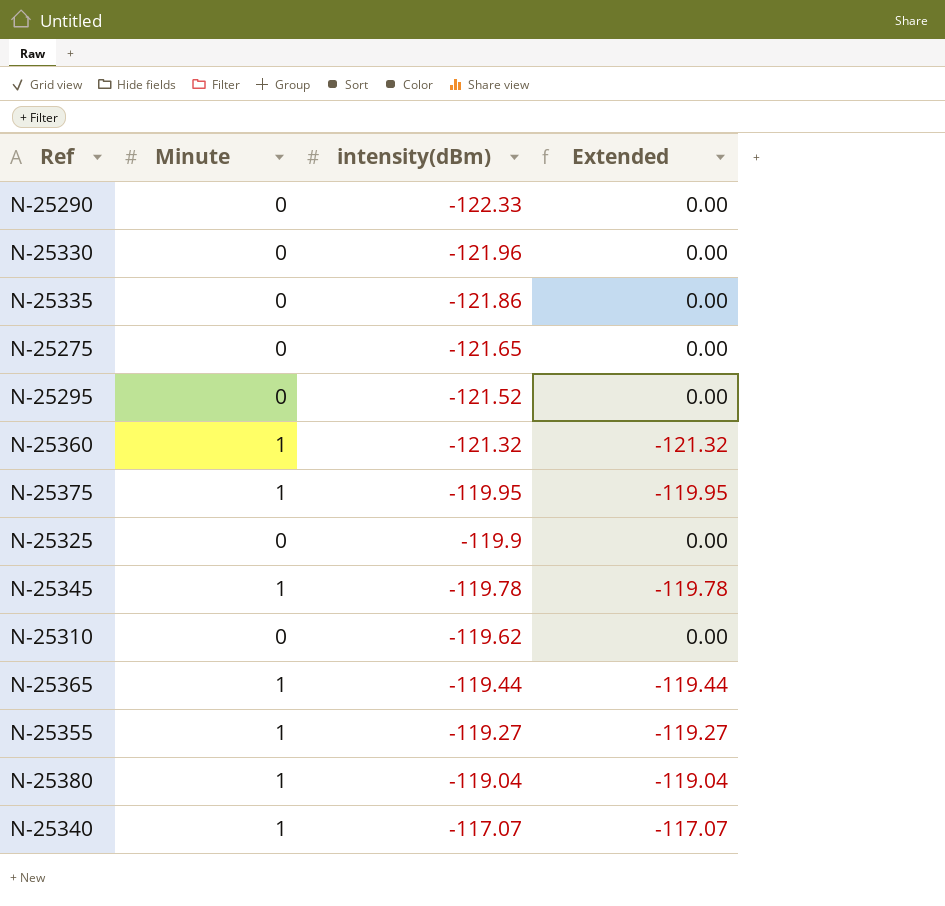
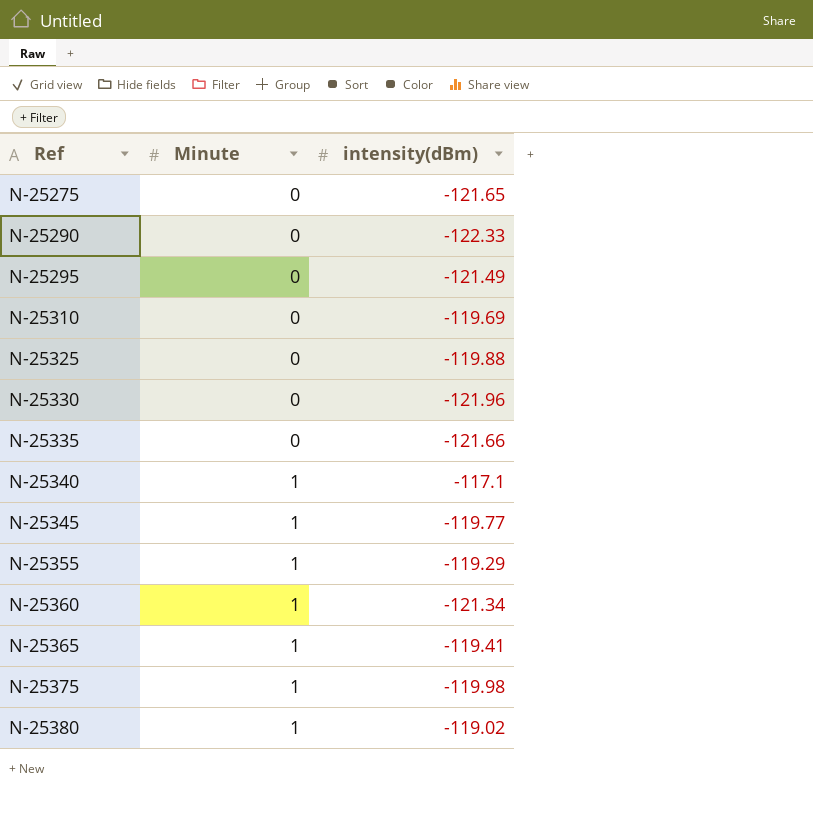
row order: intensity(dBm) ascending -> Ref ascending
column Extended | formula: [Minute] * [intensity(dBm)] -> none
N-25295 | intensity(dBm): -121.52 -> -121.49
N-25310 | intensity(dBm): -119.62 -> -119.69
N-25325 | intensity(dBm): -119.9 -> -119.88
N-25335 | intensity(dBm): -121.86 -> -121.66
N-25340 | intensity(dBm): -117.07 -> -117.1
N-25345 | intensity(dBm): -119.78 -> -119.77
N-25355 | intensity(dBm): -119.27 -> -119.29
N-25360 | intensity(dBm): -121.32 -> -121.34
N-25365 | intensity(dBm): -119.44 -> -119.41
N-25375 | intensity(dBm): -119.95 -> -119.98
N-25380 | intensity(dBm): -119.04 -> -119.02

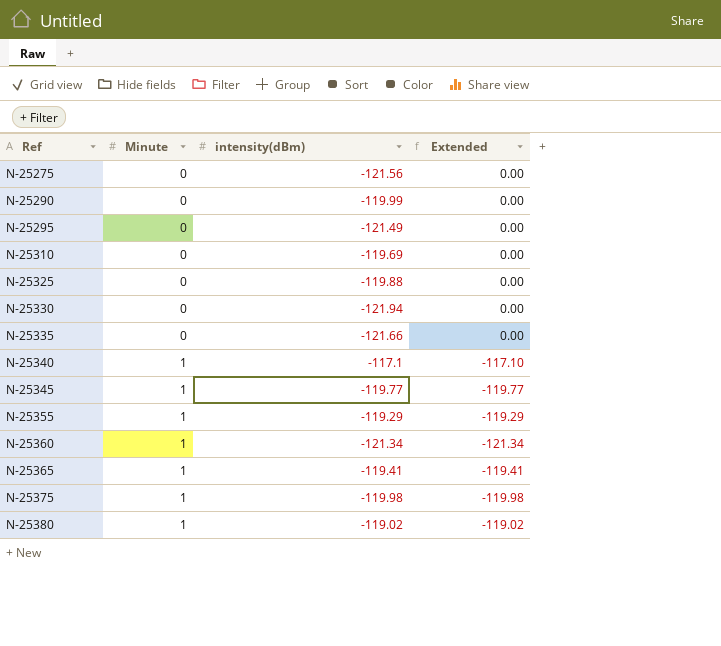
column Extended | formula: none -> [Minute] * [intensity(dBm)]
N-25275 | intensity(dBm): -121.65 -> -121.56
N-25290 | intensity(dBm): -122.33 -> -119.99
N-25330 | intensity(dBm): -121.96 -> -121.94

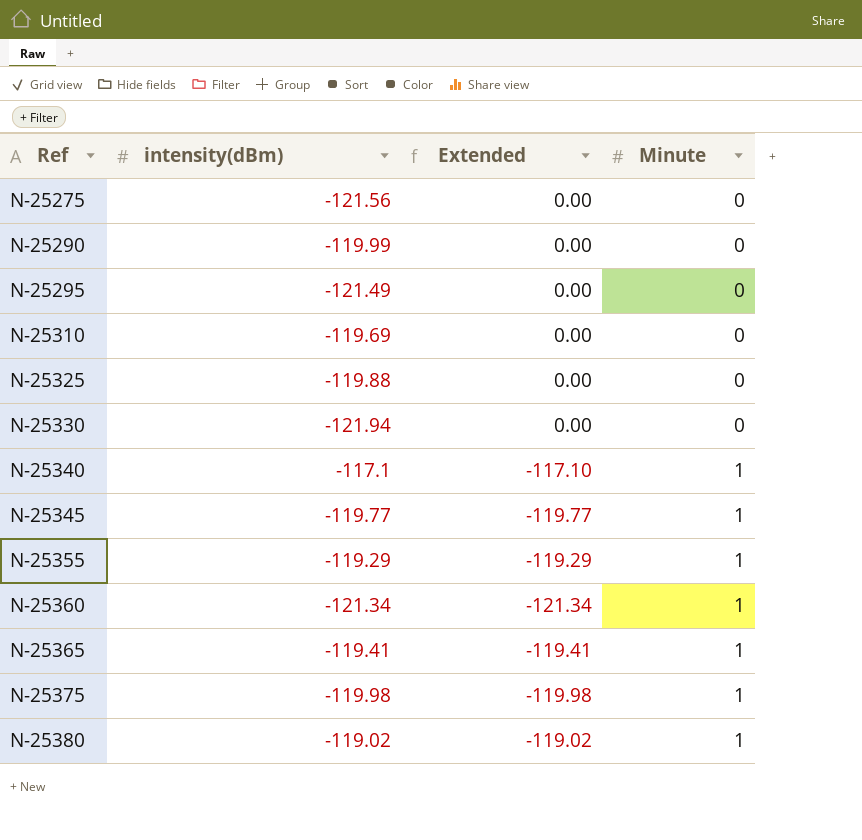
column Minute | position: 2 -> 4
row N-25335: 0 | -121.66 | 0.00 -> none

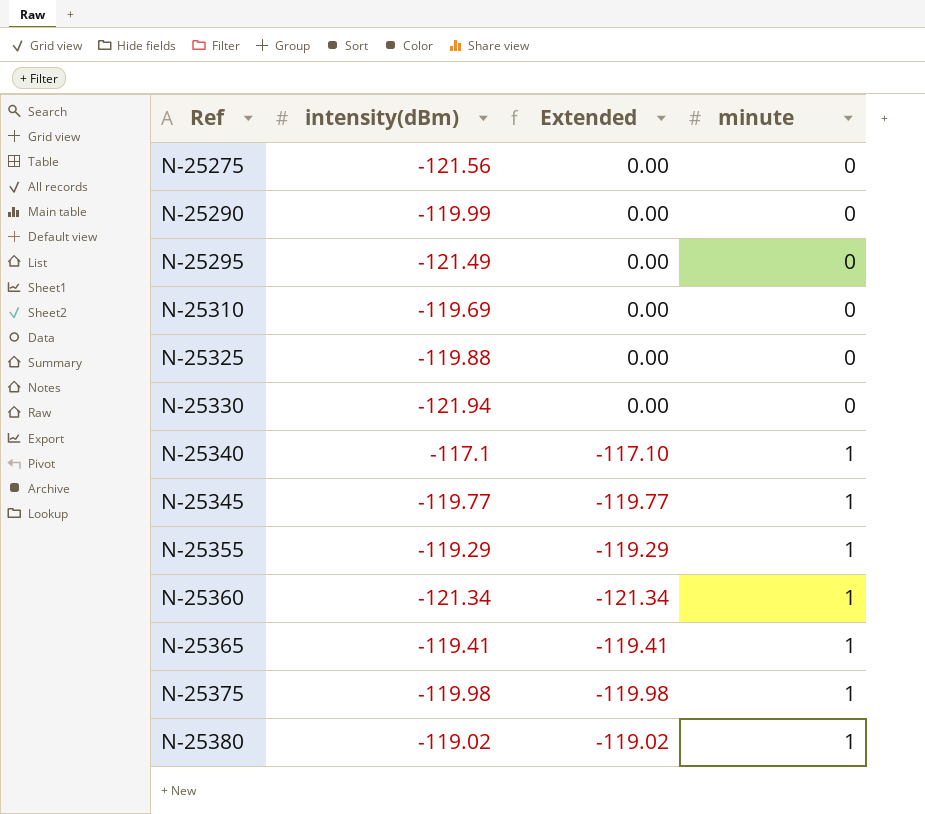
column name: Minute -> minute

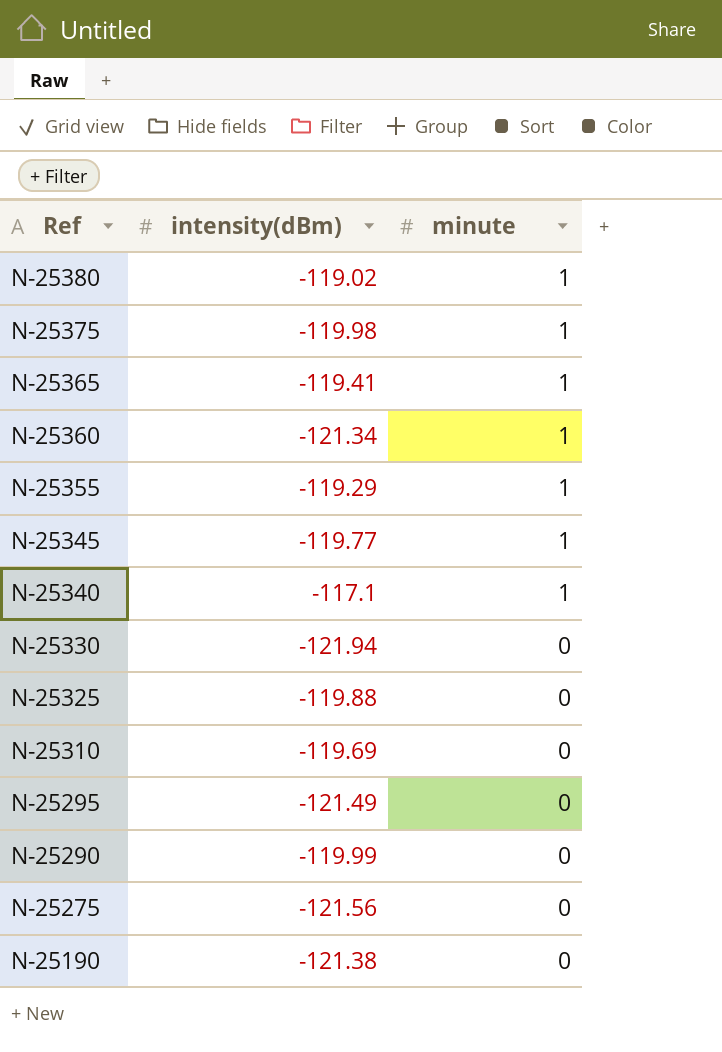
row order: Ref ascending -> Ref descending
column Extended | formula: [intensity(dBm)] * [minute] -> none
row N-25190: none -> -121.38 | 0

